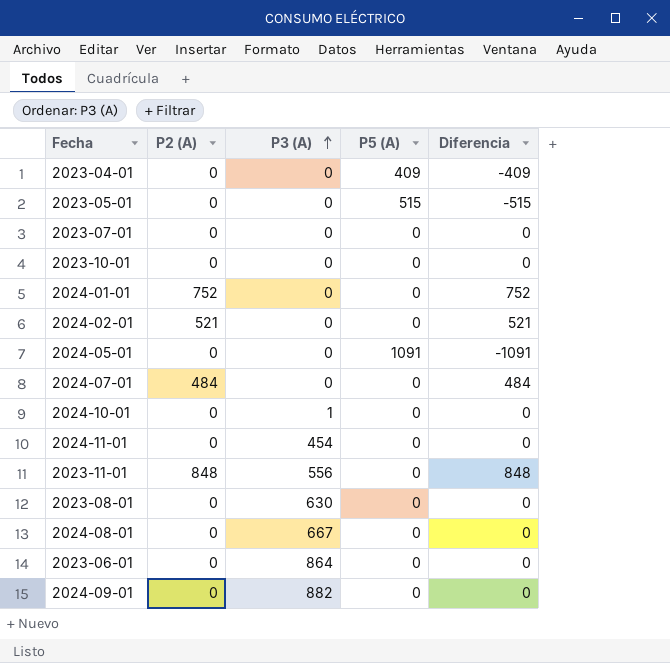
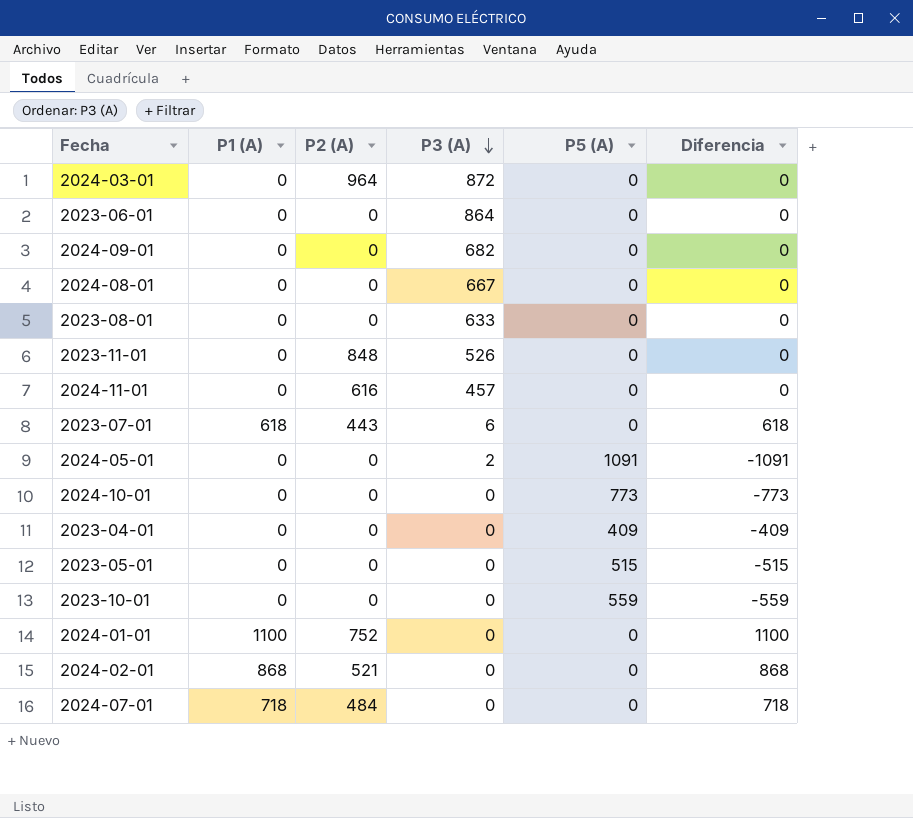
row order: P3 (A) ascending -> P3 (A) descending
column P1 (A) | position: none -> 2
column Diferencia | formula: [P2 (A)] - [P5 (A)] -> [P1 (A)] - [P5 (A)]
row 2024-03-01: none -> 0 | 964 | 872 | 0 | 0
2024-09-01 | P3 (A): 882 -> 682
2023-08-01 | P3 (A): 630 -> 633
2023-11-01 | P3 (A): 556 -> 526
2024-11-01 | P2 (A): 0 -> 616
2024-11-01 | P3 (A): 454 -> 457
2023-07-01 | P2 (A): 0 -> 443
2023-07-01 | P3 (A): 0 -> 6
2024-05-01 | P3 (A): 0 -> 2
2024-10-01 | P3 (A): 1 -> 0
2024-10-01 | P5 (A): 0 -> 773
2023-10-01 | P5 (A): 0 -> 559

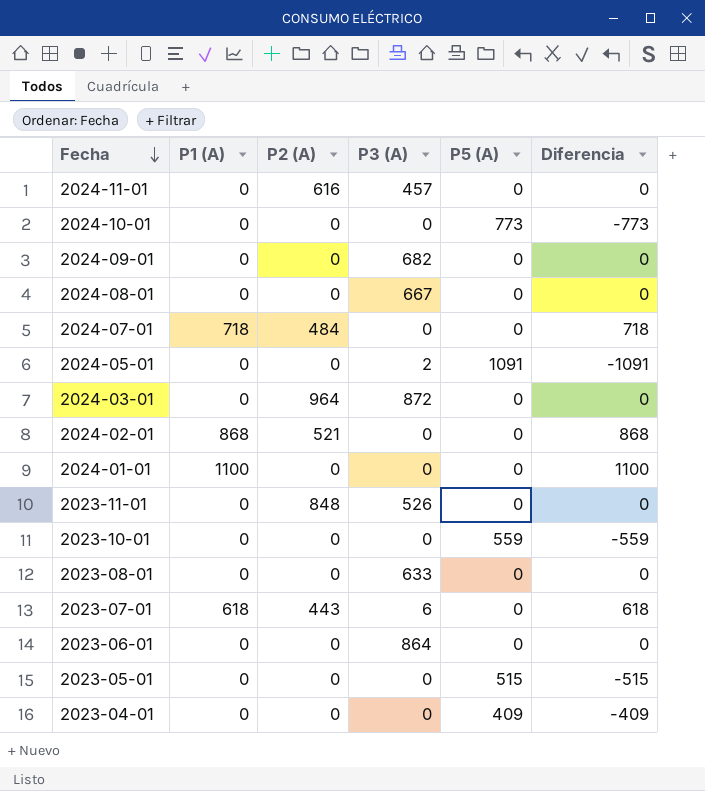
row order: P3 (A) descending -> Fecha descending
2024-01-01 | P2 (A): 752 -> 0

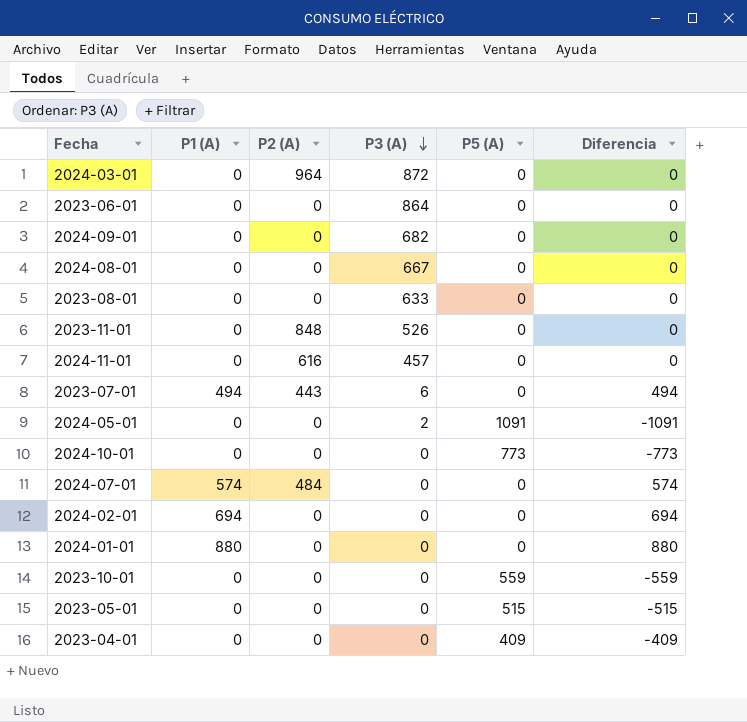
row order: Fecha descending -> P3 (A) descending
2023-07-01 | P1 (A): 618 -> 494
2023-07-01 | Diferencia: 618 -> 494
2024-07-01 | P1 (A): 718 -> 574
2024-07-01 | Diferencia: 718 -> 574
2024-02-01 | P1 (A): 868 -> 694
2024-02-01 | P2 (A): 521 -> 0
2024-02-01 | Diferencia: 868 -> 694
2024-01-01 | P1 (A): 1100 -> 880
2024-01-01 | Diferencia: 1100 -> 880

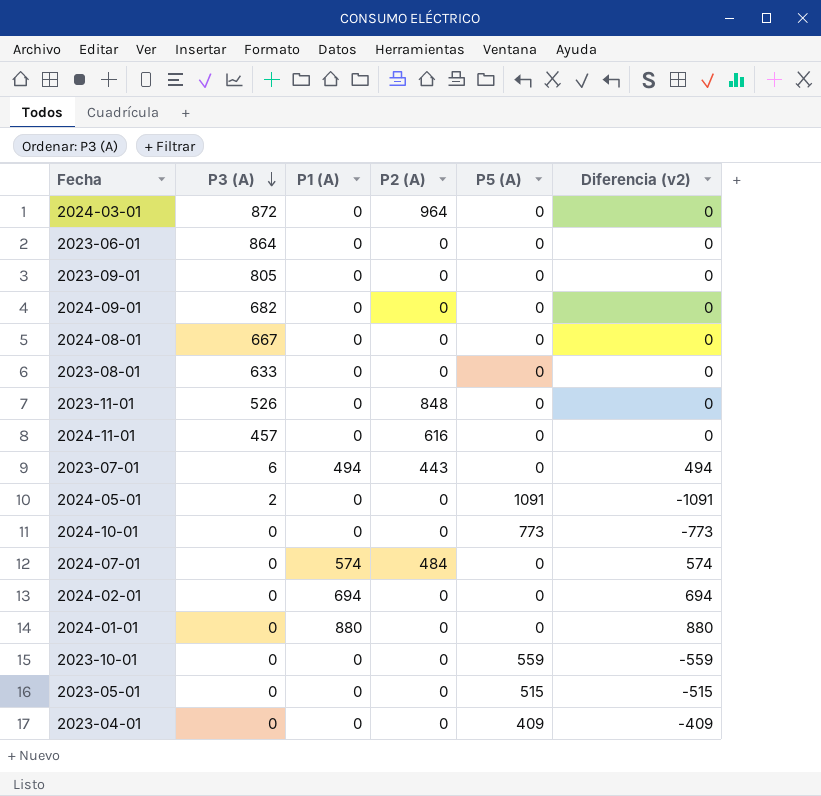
column P3 (A) | position: 4 -> 2
column name: Diferencia -> Diferencia (v2)
row 2023-09-01: none -> 805 | 0 | 0 | 0 | 0

